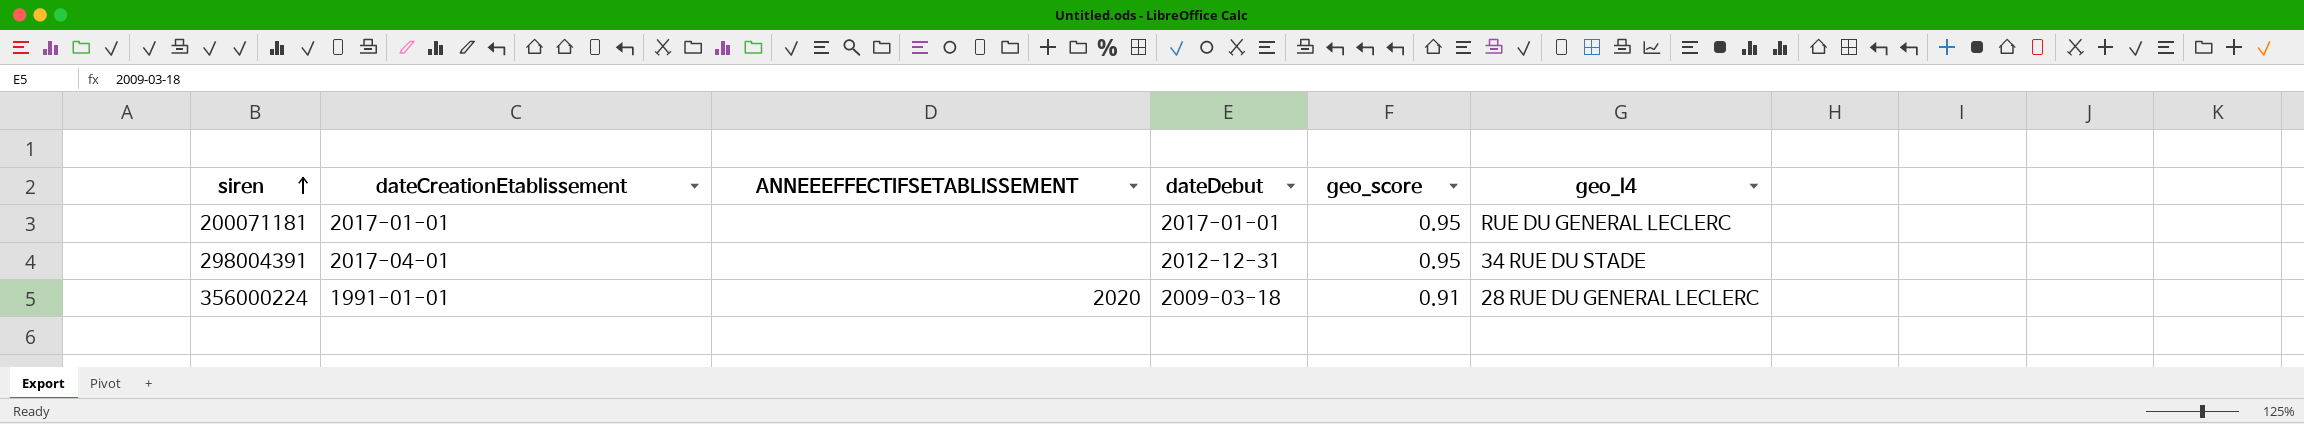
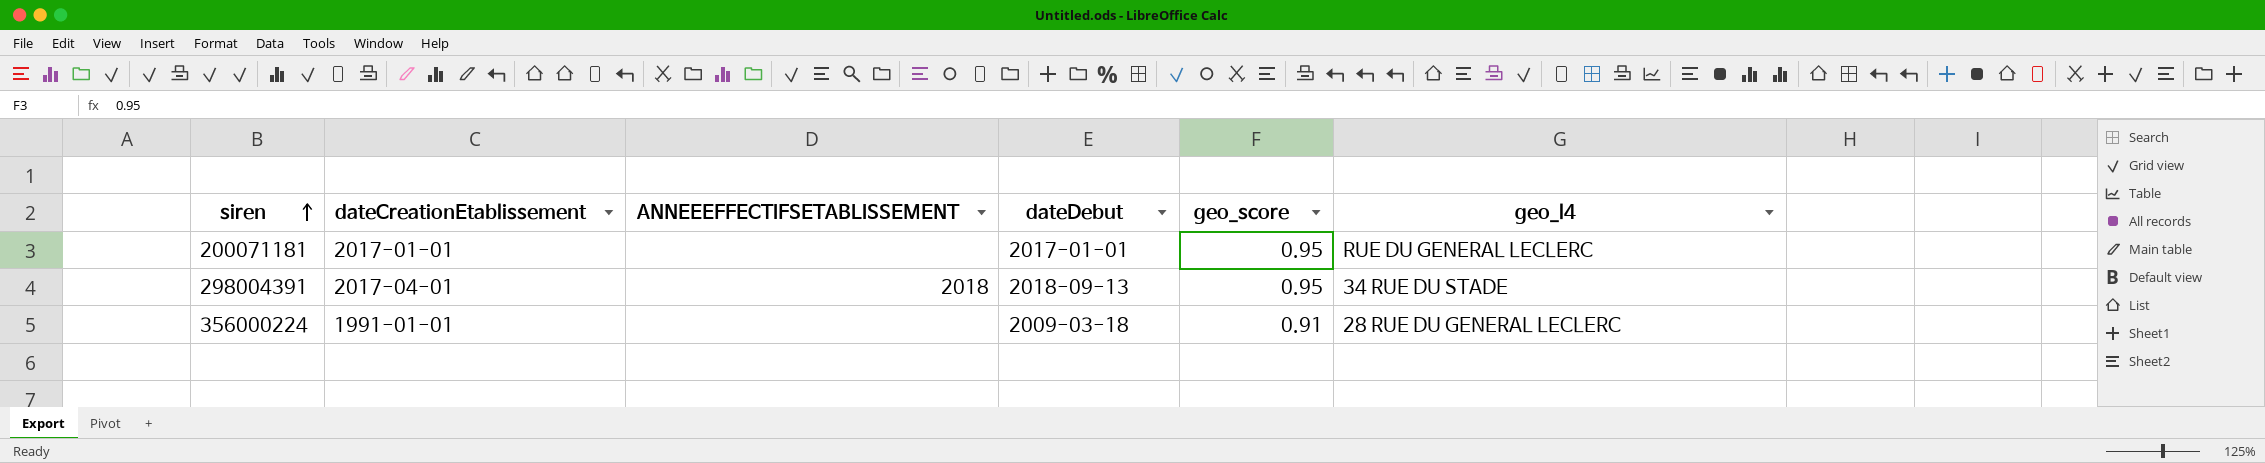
298004391 | ANNEEEFFECTIFSETABLISSEMENT: none -> 2018
298004391 | dateDebut: 2012-12-31 -> 2018-09-13
356000224 | ANNEEEFFECTIFSETABLISSEMENT: 2020 -> none

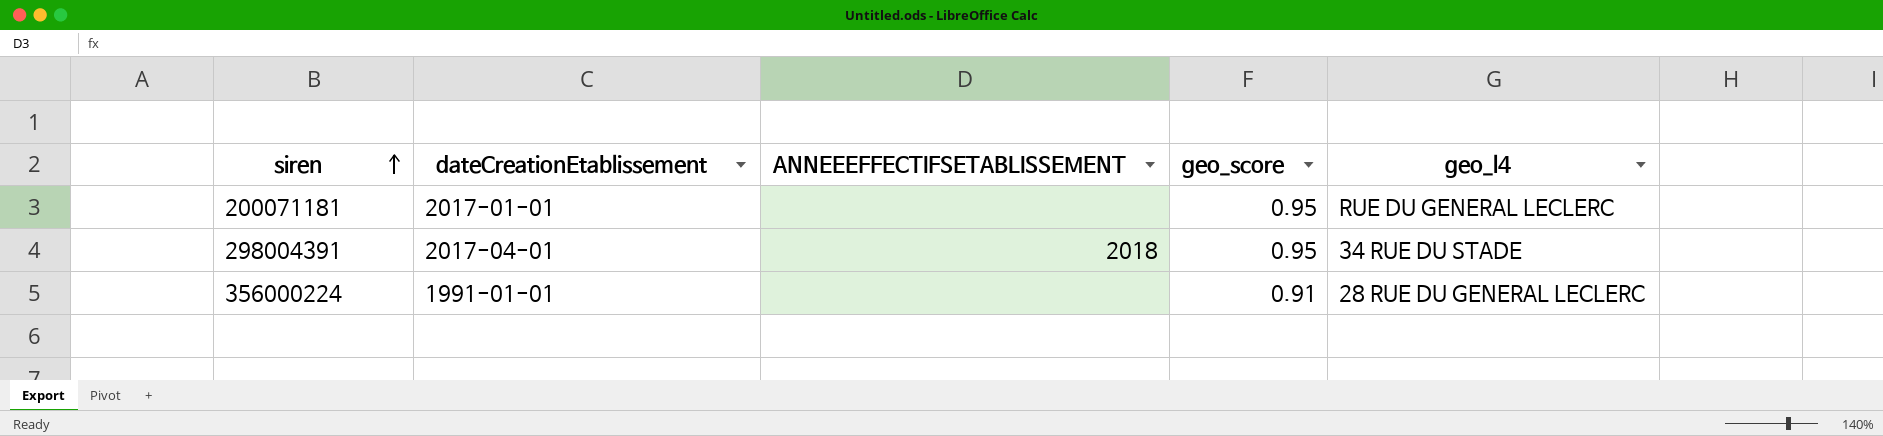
column dateDebut | position: 4 -> none

